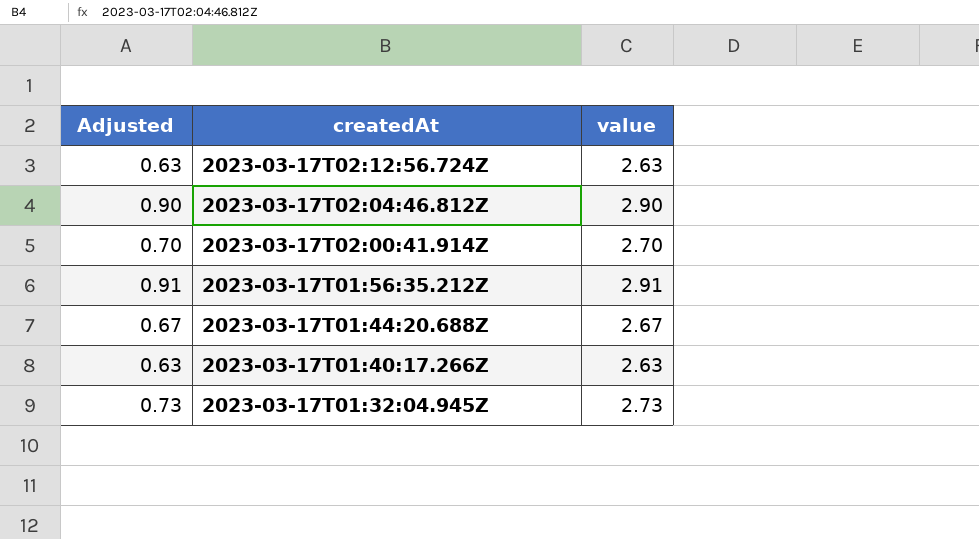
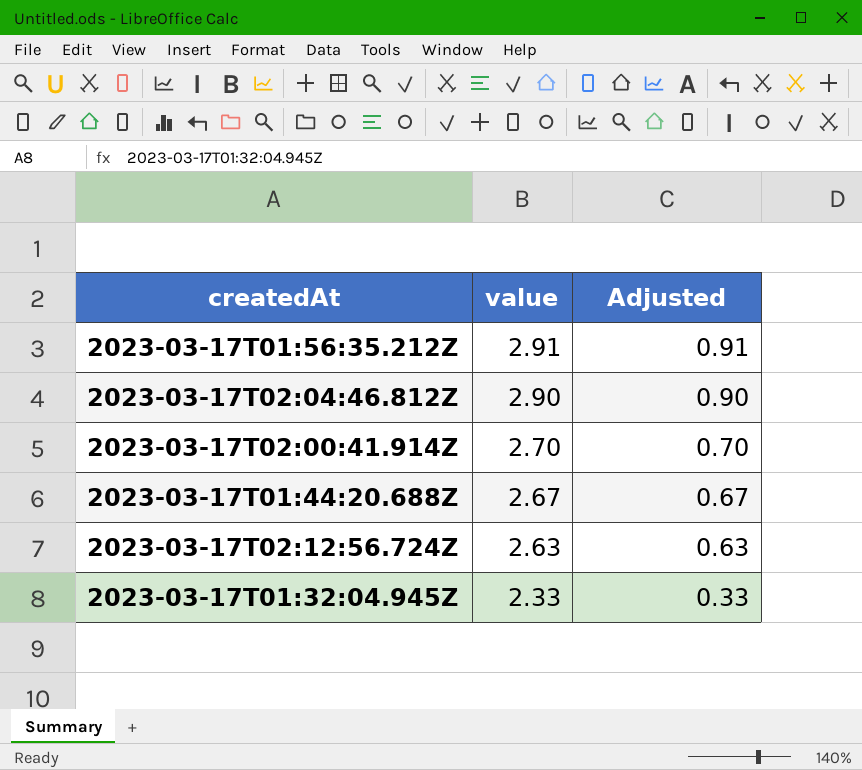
row order: createdAt descending -> value descending
column Adjusted | position: 1 -> 3
row 2023-03-17T01:40:17.266Z: 0.63 | 2.63 -> none
2023-03-17T01:32:04.945Z | value: 2.73 -> 2.33
2023-03-17T01:32:04.945Z | Adjusted: 0.73 -> 0.33

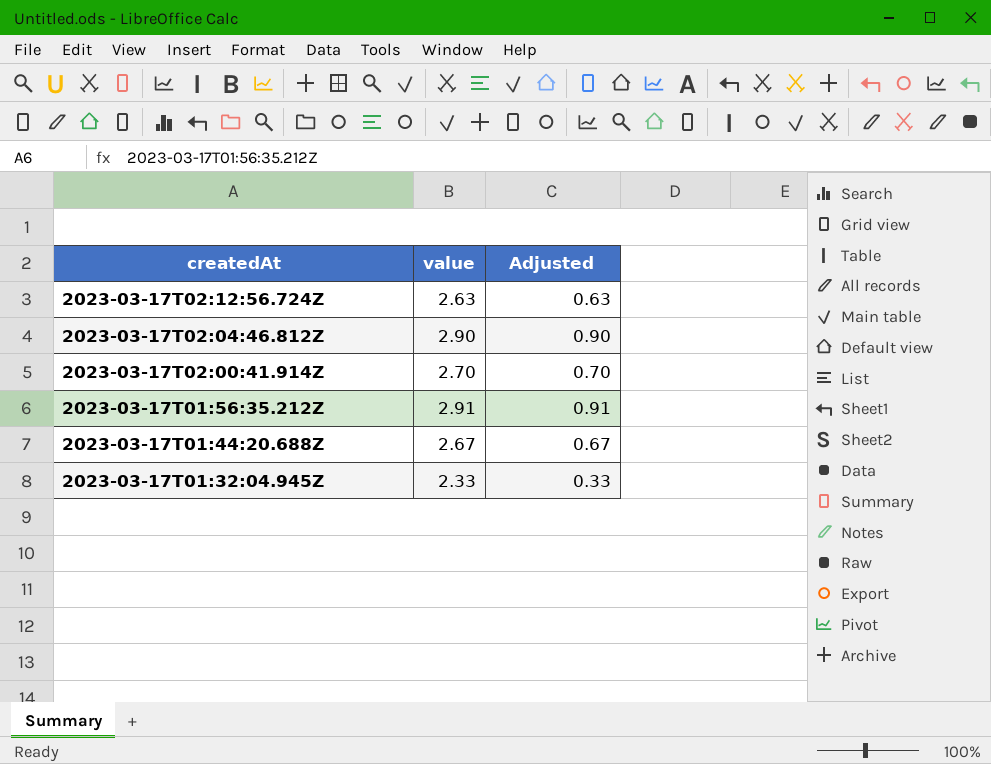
row order: value descending -> createdAt descending

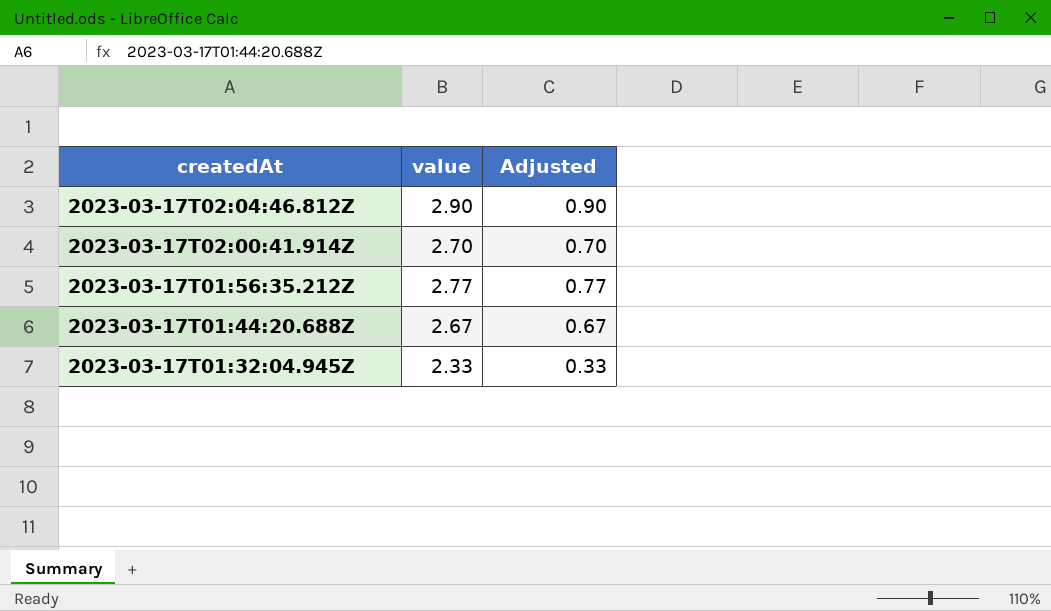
row 2023-03-17T02:12:56.724Z: 2.63 | 0.63 -> none
2023-03-17T01:56:35.212Z | value: 2.91 -> 2.77
2023-03-17T01:56:35.212Z | Adjusted: 0.91 -> 0.77

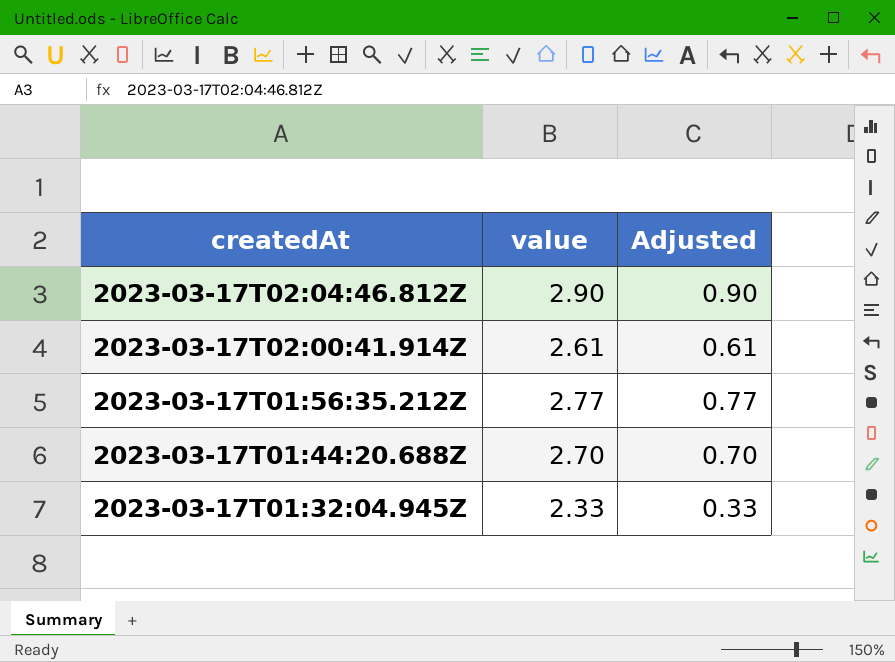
2023-03-17T02:00:41.914Z | value: 2.70 -> 2.61
2023-03-17T02:00:41.914Z | Adjusted: 0.70 -> 0.61
2023-03-17T01:44:20.688Z | value: 2.67 -> 2.70
2023-03-17T01:44:20.688Z | Adjusted: 0.67 -> 0.70

